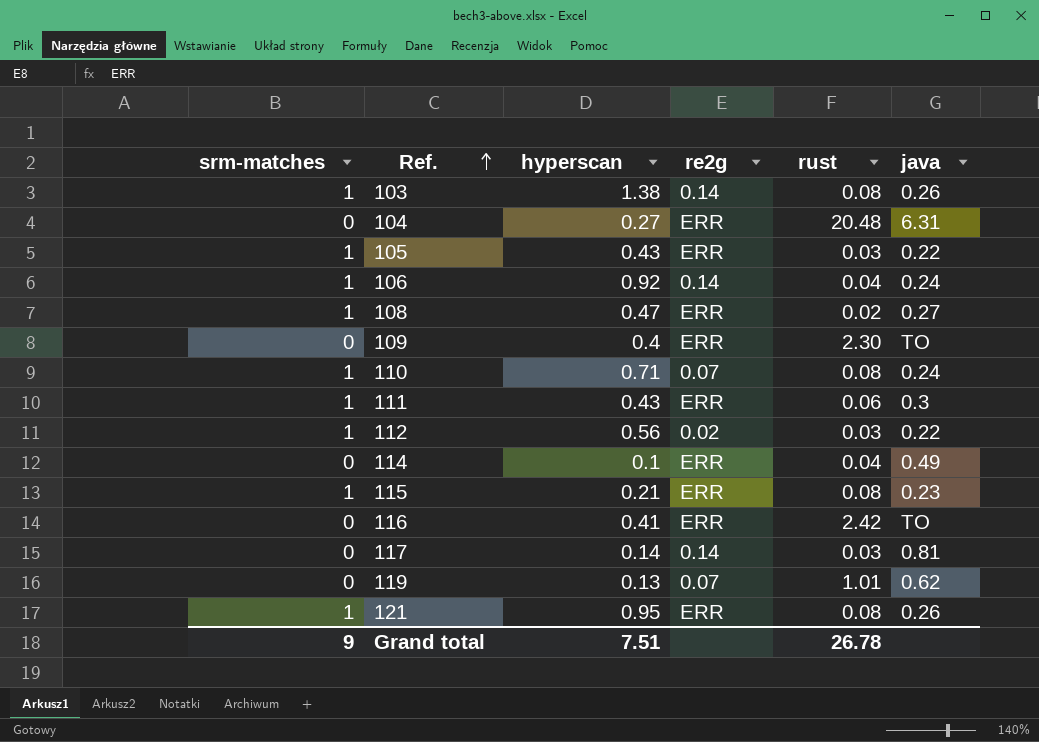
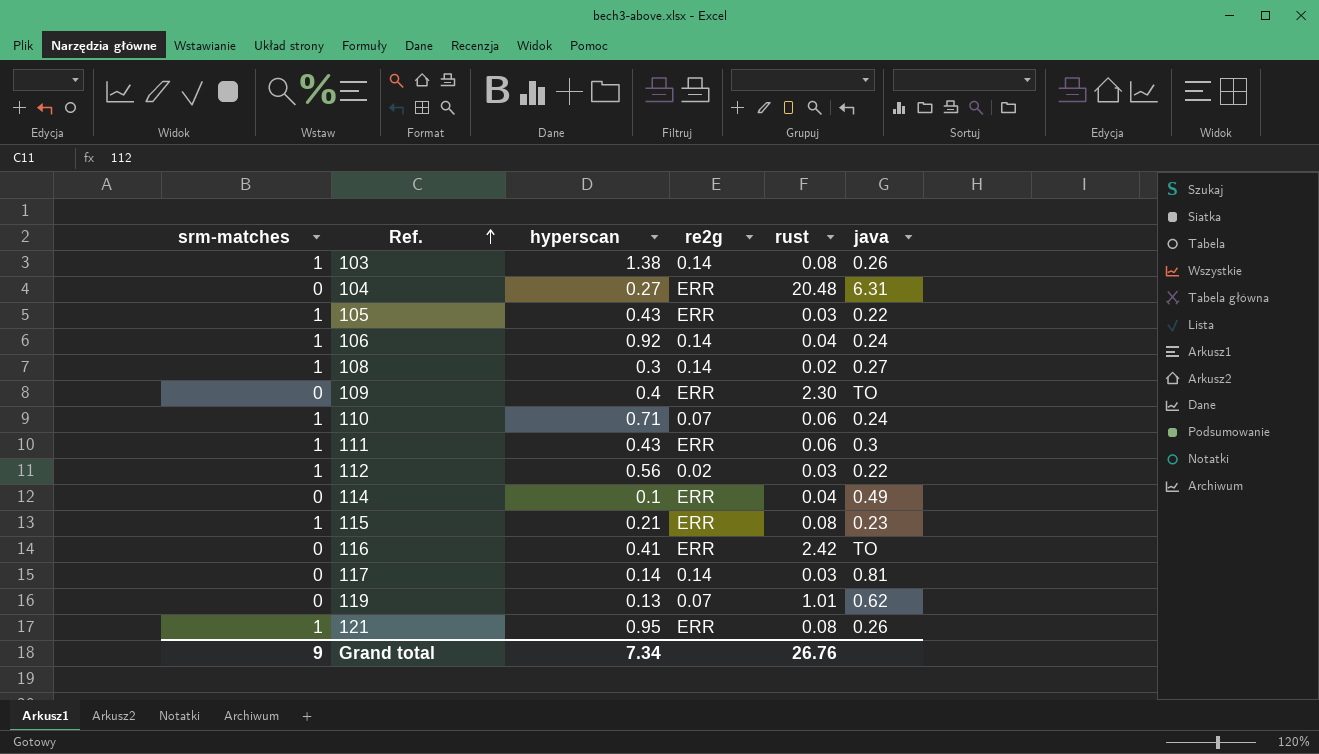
108 | hyperscan: 0.47 -> 0.3
108 | re2g: ERR -> 0.14
110 | rust: 0.08 -> 0.06
Grand total | hyperscan: 7.51 -> 7.34
Grand total | rust: 26.78 -> 26.76

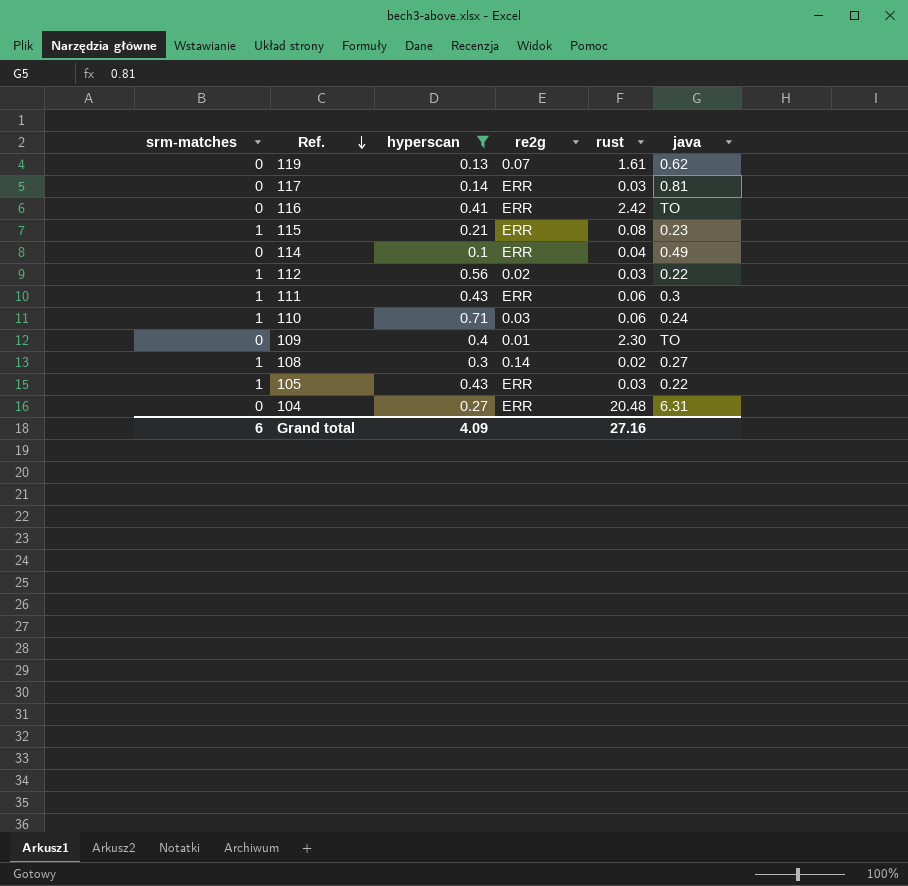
filter: none -> hyperscan <= 0.71
row order: Ref. ascending -> Ref. descending
119 | rust: 1.01 -> 1.61
117 | re2g: 0.14 -> ERR
110 | re2g: 0.07 -> 0.03
109 | re2g: ERR -> 0.01
Grand total | srm-matches: 9 -> 6
Grand total | hyperscan: 7.34 -> 4.09
Grand total | rust: 26.76 -> 27.16

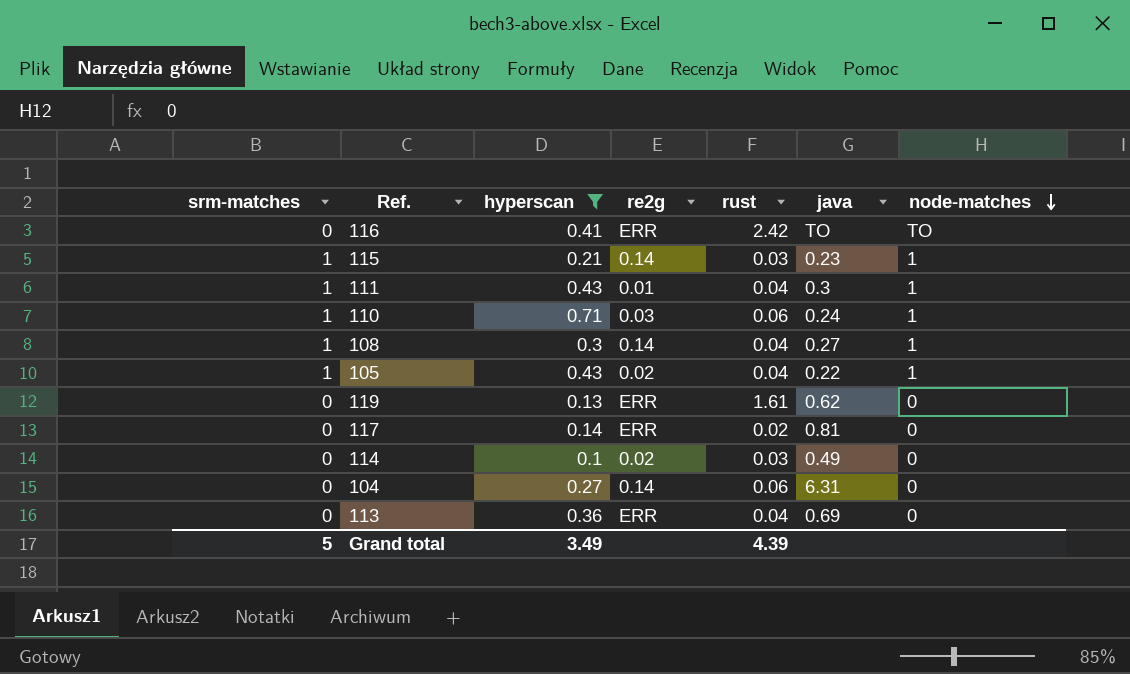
row order: Ref. descending -> node-matches descending
column node-matches | position: none -> 7
row 112: 1 | 0.56 | 0.02 | 0.03 | 0.22 -> none
row 109: 0 | 0.4 | 0.01 | 2.30 | TO -> none
115 | re2g: ERR -> 0.14
115 | rust: 0.08 -> 0.03
111 | re2g: ERR -> 0.01
111 | rust: 0.06 -> 0.04
108 | rust: 0.02 -> 0.04
105 | re2g: ERR -> 0.02
105 | rust: 0.03 -> 0.04
119 | re2g: 0.07 -> ERR
117 | rust: 0.03 -> 0.02
114 | re2g: ERR -> 0.02
114 | rust: 0.04 -> 0.03
104 | re2g: ERR -> 0.14
104 | rust: 20.48 -> 0.06
row 113: none -> 0 | 0.36 | ERR | 0.04 | 0.69 | 0
Grand total | srm-matches: 6 -> 5
Grand total | hyperscan: 4.09 -> 3.49
Grand total | rust: 27.16 -> 4.39

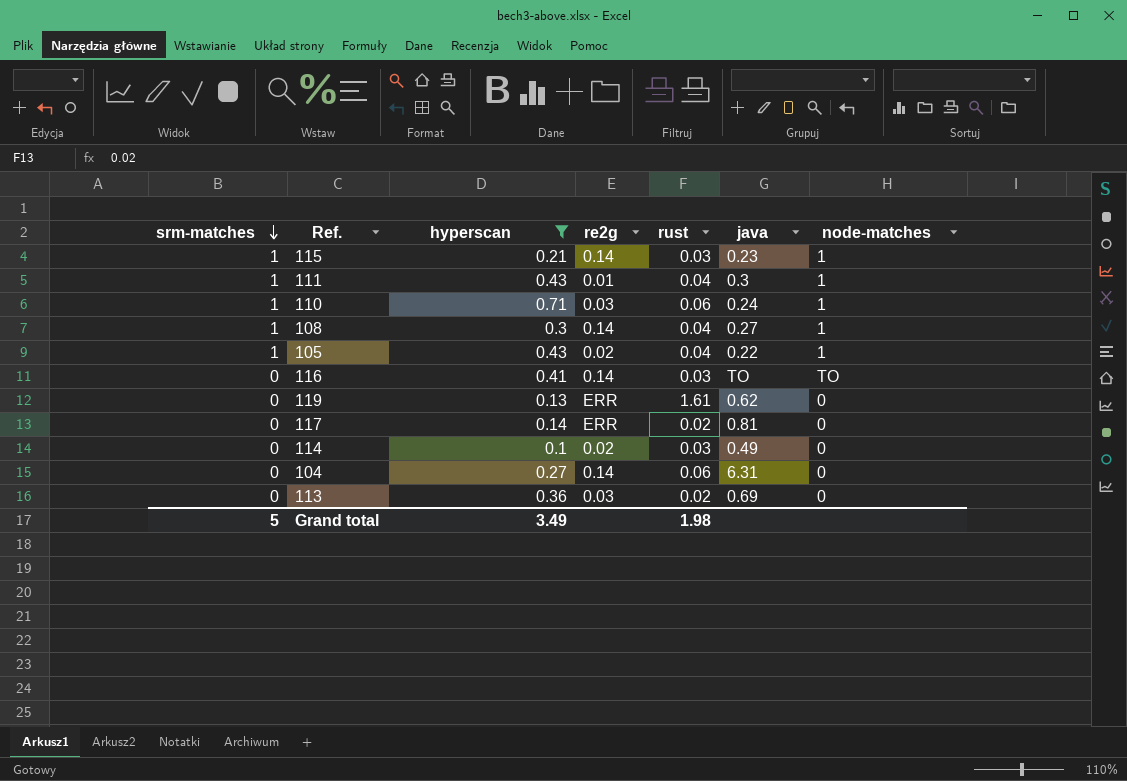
row order: node-matches descending -> srm-matches descending
116 | re2g: ERR -> 0.14
116 | rust: 2.42 -> 0.03
113 | re2g: ERR -> 0.03
113 | rust: 0.04 -> 0.02
Grand total | rust: 4.39 -> 1.98

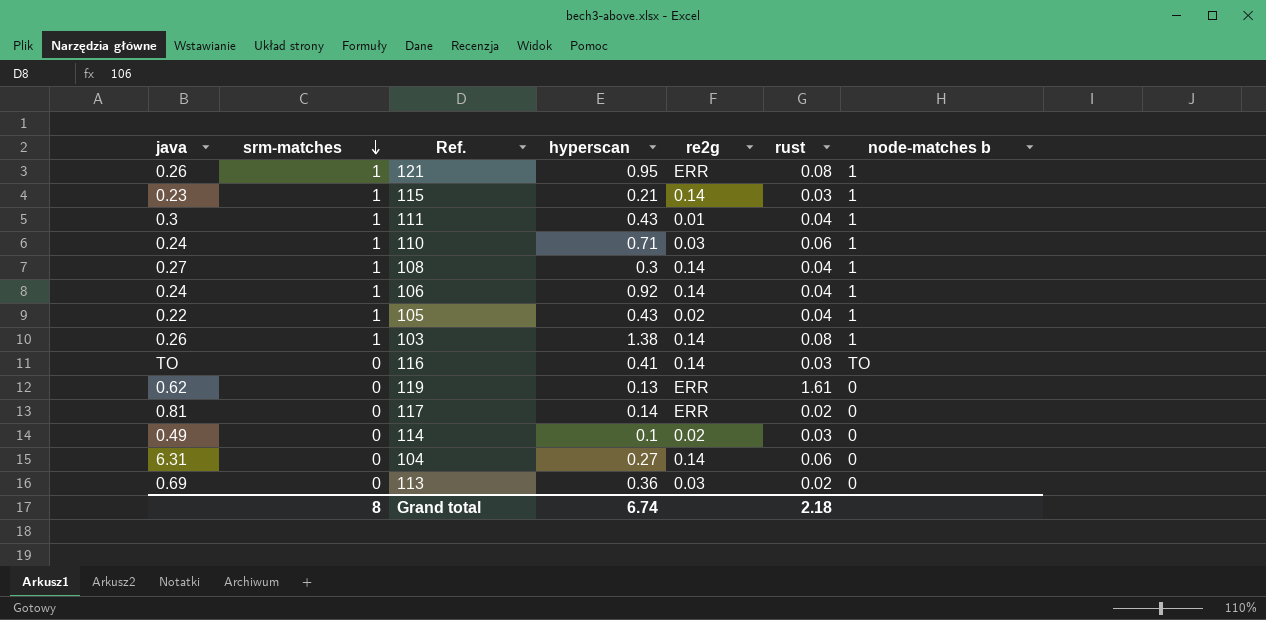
filter: hyperscan <= 0.71 -> none
column java | position: 6 -> 1
column name: node-matches -> node-matches b
Grand total | srm-matches: 5 -> 8
Grand total | hyperscan: 3.49 -> 6.74
Grand total | rust: 1.98 -> 2.18

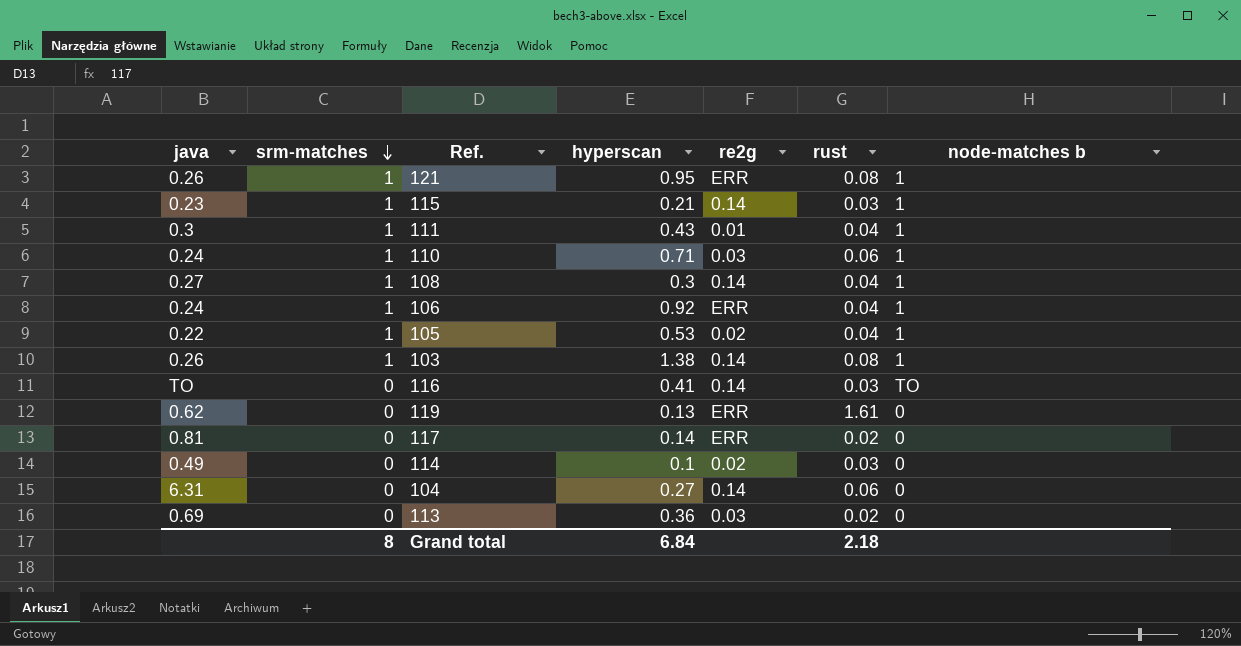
106 | re2g: 0.14 -> ERR
105 | hyperscan: 0.43 -> 0.53
Grand total | hyperscan: 6.74 -> 6.84

